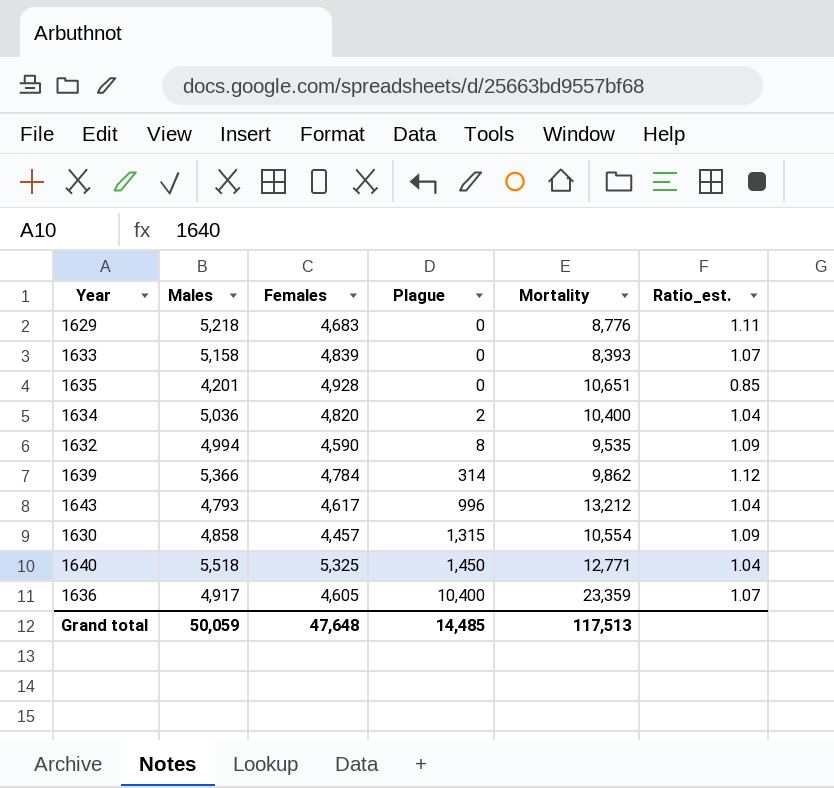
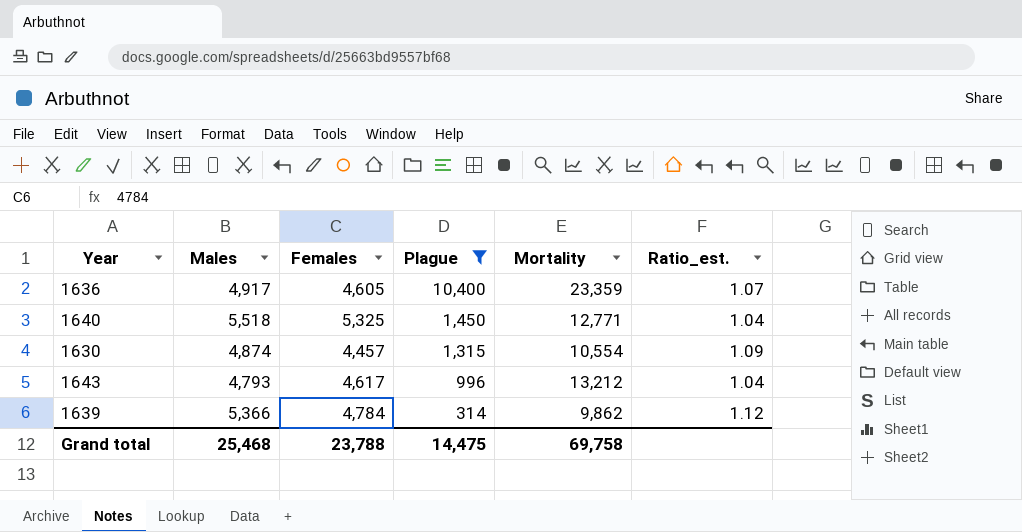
filter: none -> Plague >= 314
row order: Plague ascending -> Plague descending
1630 | Males: 4,858 -> 4,874
Grand total | Males: 50,059 -> 25,468
Grand total | Females: 47,648 -> 23,788
Grand total | Plague: 14,485 -> 14,475
Grand total | Mortality: 117,513 -> 69,758

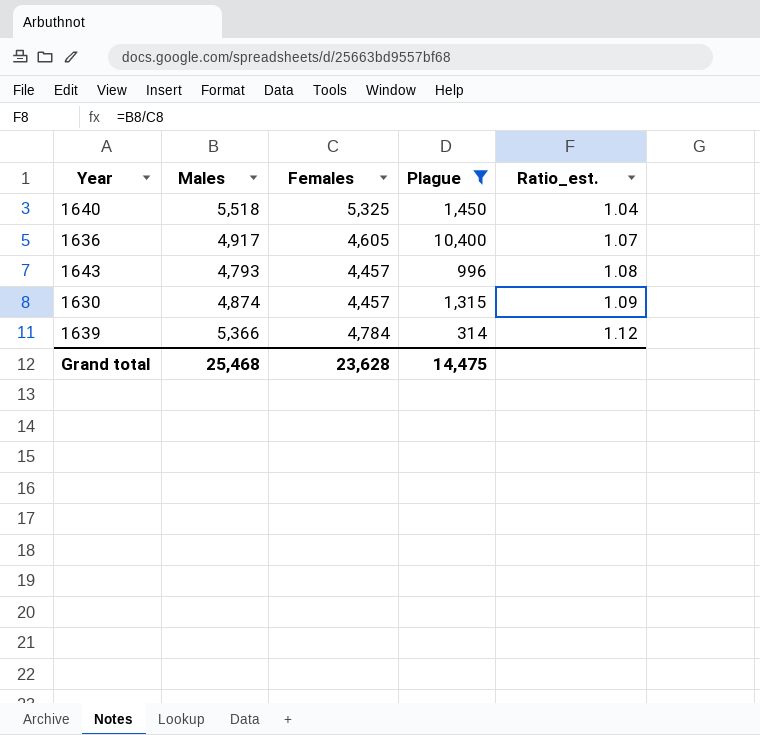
row order: Plague descending -> Ratio_est. ascending
column Mortality | position: 5 -> none
1643 | Females: 4,617 -> 4,457
1643 | Ratio_est.: 1.04 -> 1.08
Grand total | Females: 23,788 -> 23,628

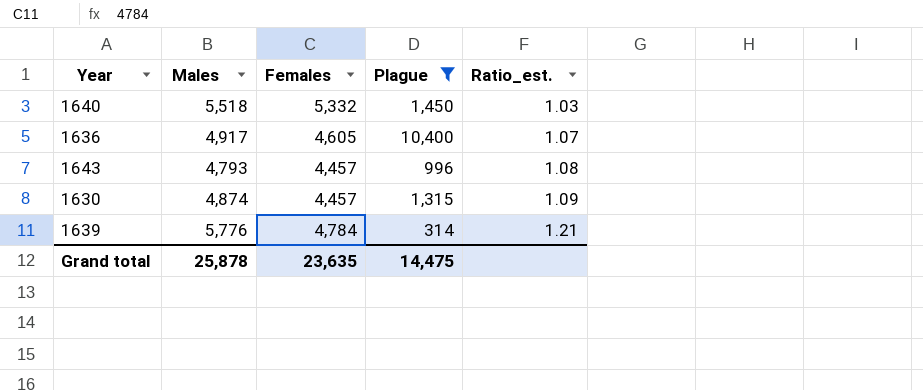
1640 | Females: 5,325 -> 5,332
1640 | Ratio_est.: 1.04 -> 1.03
1639 | Males: 5,366 -> 5,776
1639 | Ratio_est.: 1.12 -> 1.21
Grand total | Males: 25,468 -> 25,878
Grand total | Females: 23,628 -> 23,635

